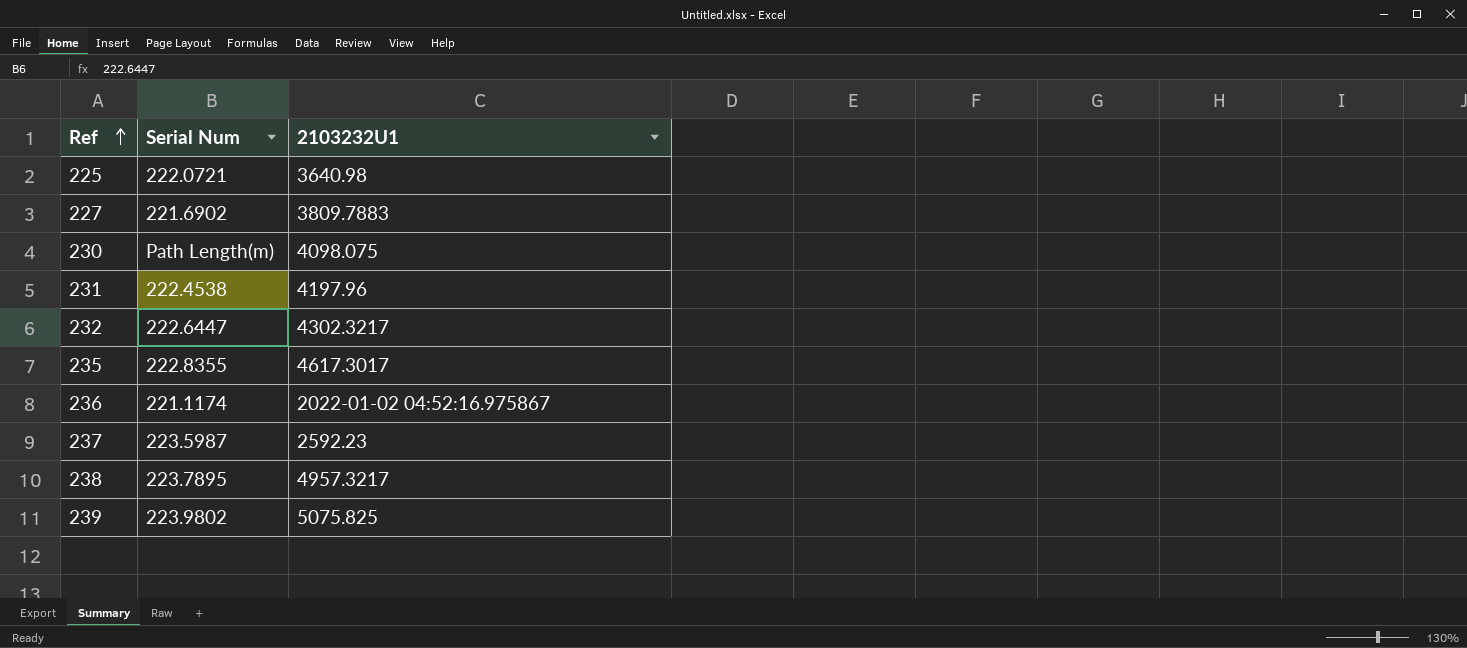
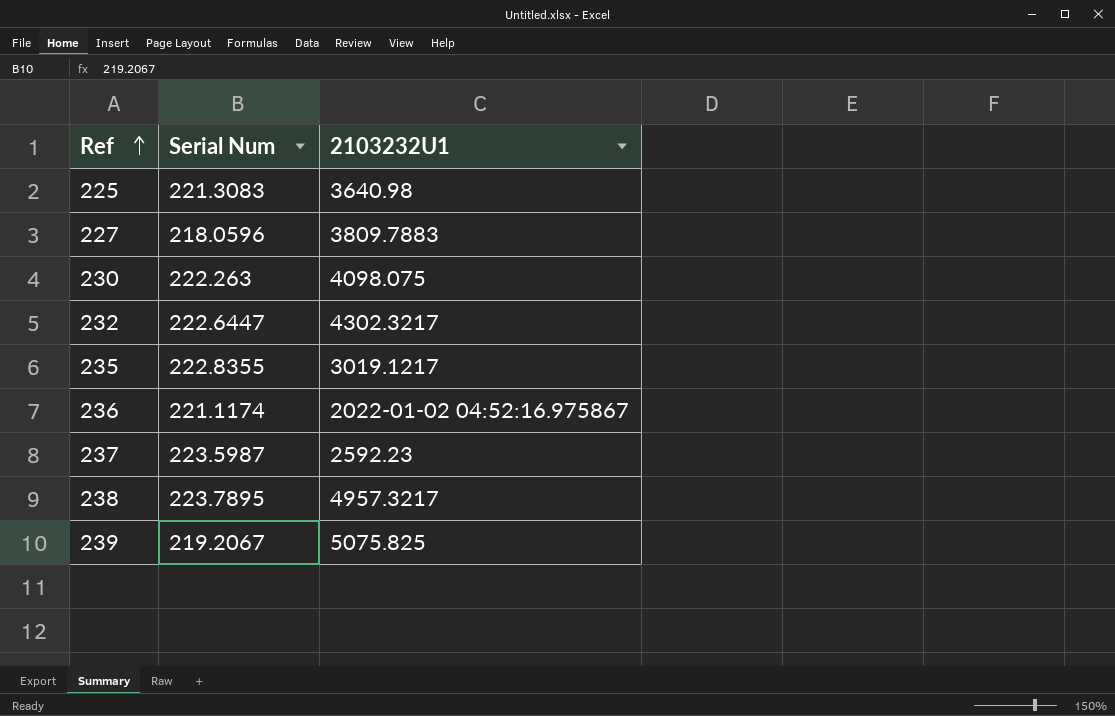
row 231: 222.4538 | 4197.96 -> none
225 | Serial Num: 222.0721 -> 221.3083
227 | Serial Num: 221.6902 -> 218.0596
230 | Serial Num: Path Length(m) -> 222.263
235 | 2103232U1: 4617.3017 -> 3019.1217
239 | Serial Num: 223.9802 -> 219.2067

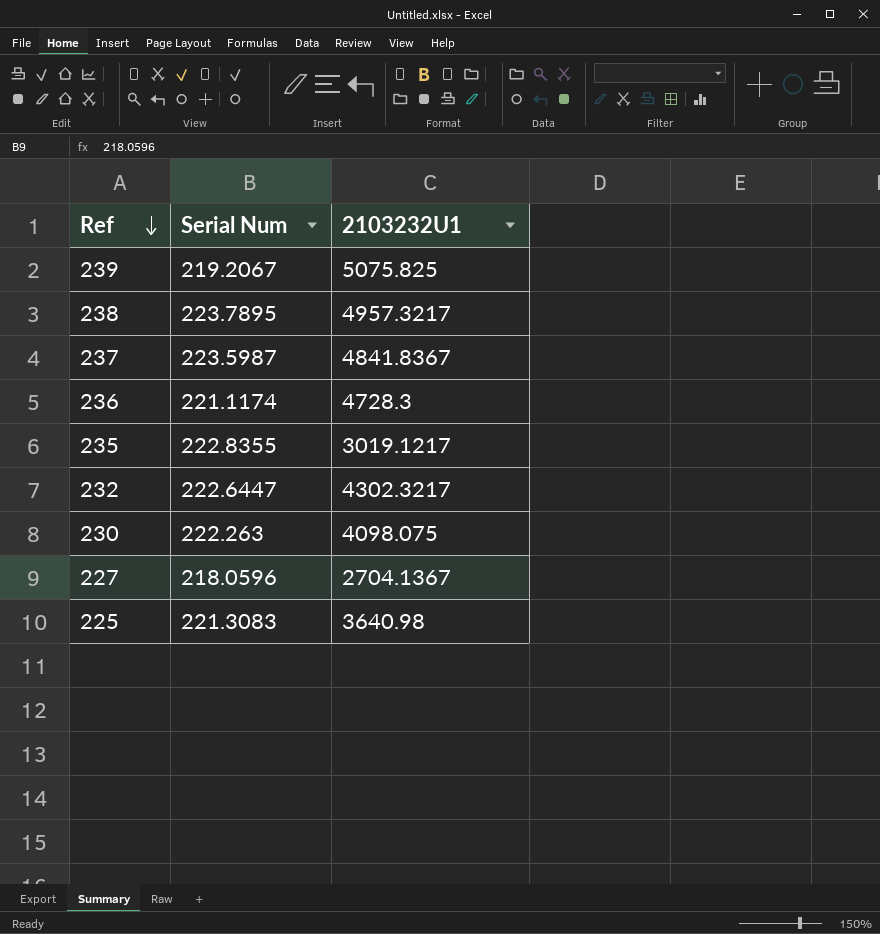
row order: Ref ascending -> Ref descending
237 | 2103232U1: 2592.23 -> 4841.8367
236 | 2103232U1: 2022-01-02 04:52:16.975867 -> 4728.3
227 | 2103232U1: 3809.7883 -> 2704.1367

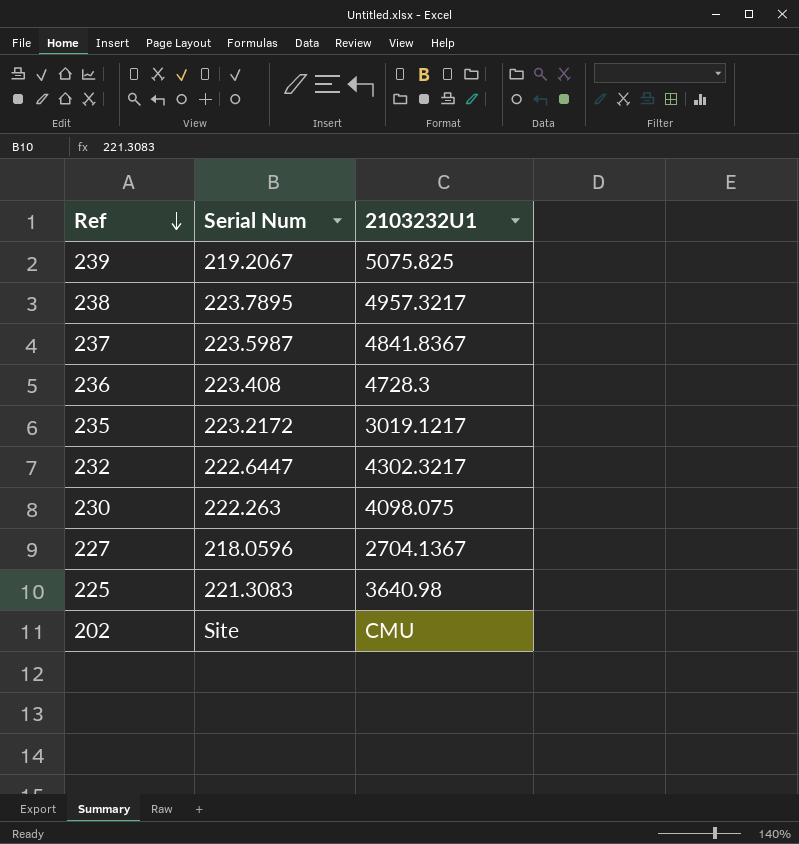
236 | Serial Num: 221.1174 -> 223.408
235 | Serial Num: 222.8355 -> 223.2172
row 202: none -> Site | CMU

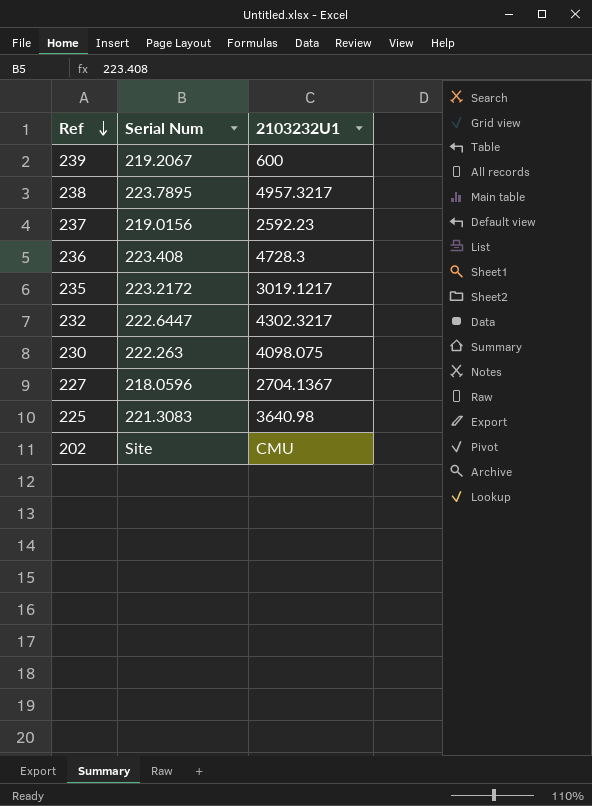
239 | 2103232U1: 5075.825 -> 600
237 | Serial Num: 223.5987 -> 219.0156
237 | 2103232U1: 4841.8367 -> 2592.23

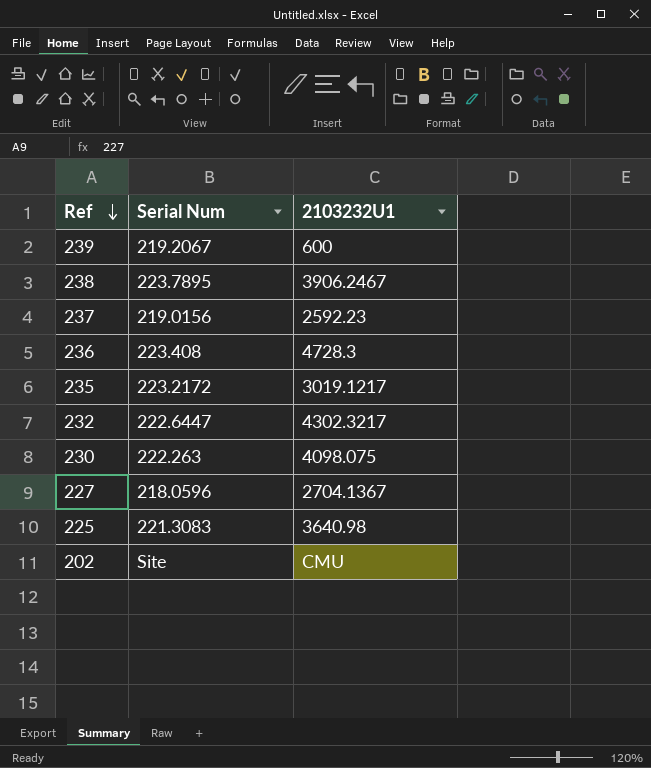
238 | 2103232U1: 4957.3217 -> 3906.2467

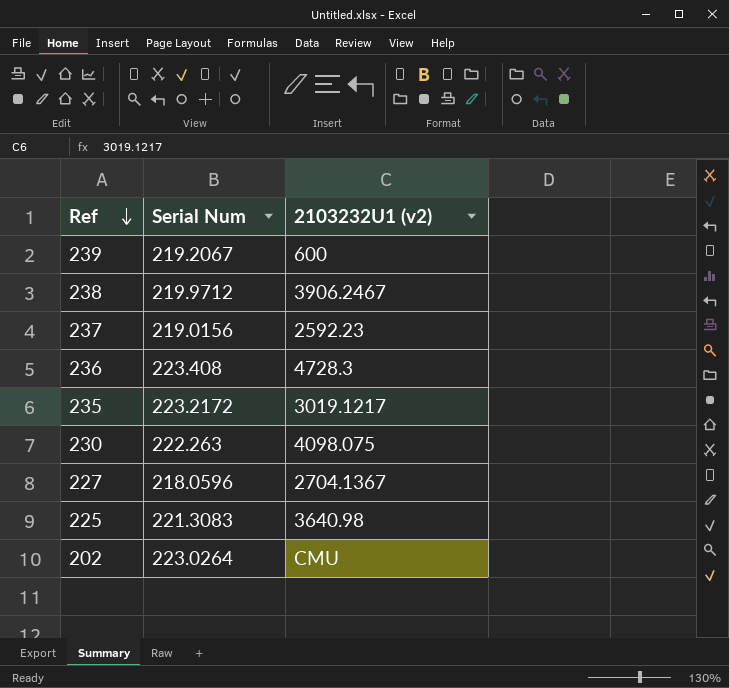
column name: 2103232U1 -> 2103232U1 (v2)
row 232: 222.6447 | 4302.3217 -> none
238 | Serial Num: 223.7895 -> 219.9712
202 | Serial Num: Site -> 223.0264

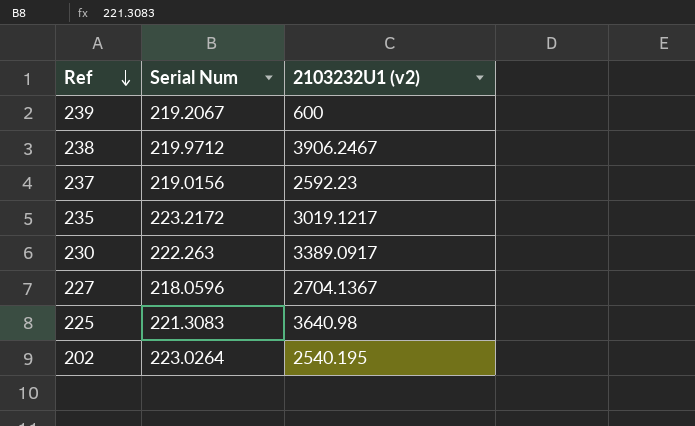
row 236: 223.408 | 4728.3 -> none
230 | 2103232U1 (v2): 4098.075 -> 3389.0917
202 | 2103232U1 (v2): CMU -> 2540.195

